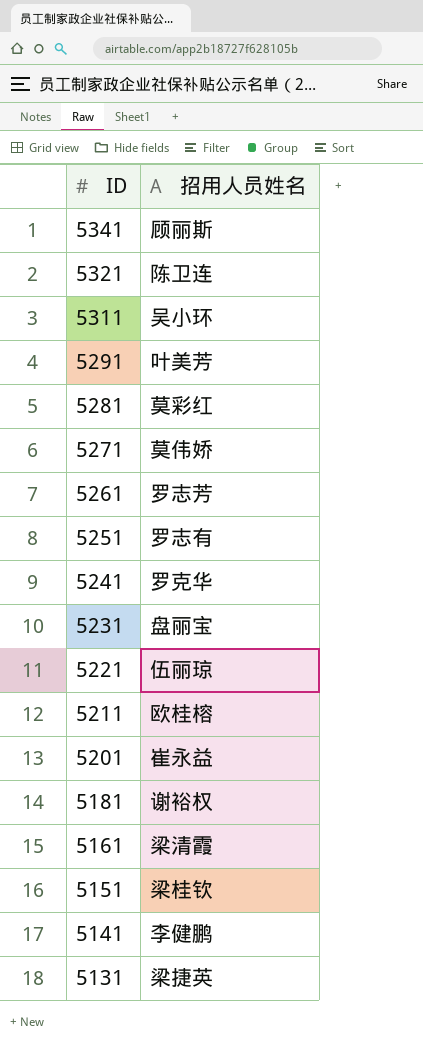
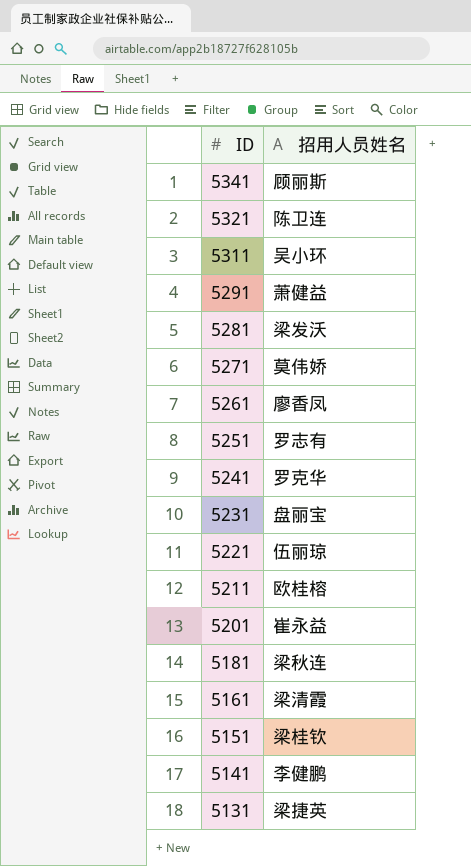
5291 | 招用人员姓名: 叶美芳 -> 萧健益
5281 | 招用人员姓名: 莫彩红 -> 梁发沃
5261 | 招用人员姓名: 罗志芳 -> 廖香凤
5181 | 招用人员姓名: 谢裕权 -> 梁秋连

